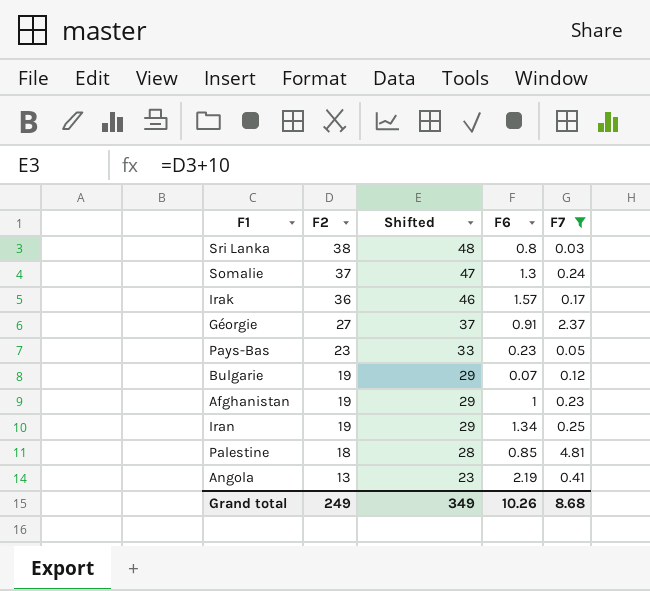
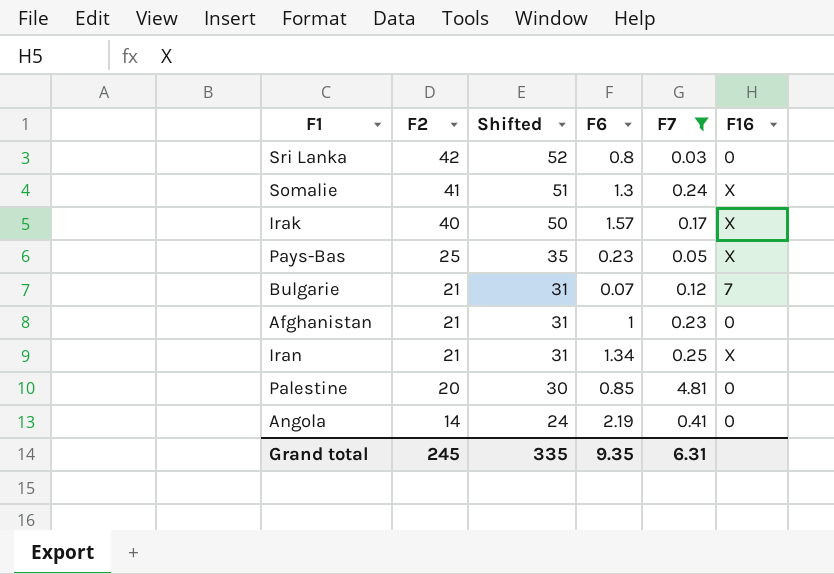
column F16 | position: none -> 6
row Géorgie: 27 | 37 | 0.91 | 2.37 -> none
Sri Lanka | F2: 38 -> 42
Sri Lanka | Shifted: 48 -> 52
Somalie | F2: 37 -> 41
Somalie | Shifted: 47 -> 51
Irak | F2: 36 -> 40
Irak | Shifted: 46 -> 50
Pays-Bas | F2: 23 -> 25
Pays-Bas | Shifted: 33 -> 35
Bulgarie | F2: 19 -> 21
Bulgarie | Shifted: 29 -> 31
Afghanistan | F2: 19 -> 21
Afghanistan | Shifted: 29 -> 31
Iran | F2: 19 -> 21
Iran | Shifted: 29 -> 31
Palestine | F2: 18 -> 20
Palestine | Shifted: 28 -> 30
Angola | F2: 13 -> 14
Angola | Shifted: 23 -> 24
Grand total | F2: 249 -> 245
Grand total | Shifted: 349 -> 335
Grand total | F6: 10.26 -> 9.35
Grand total | F7: 8.68 -> 6.31

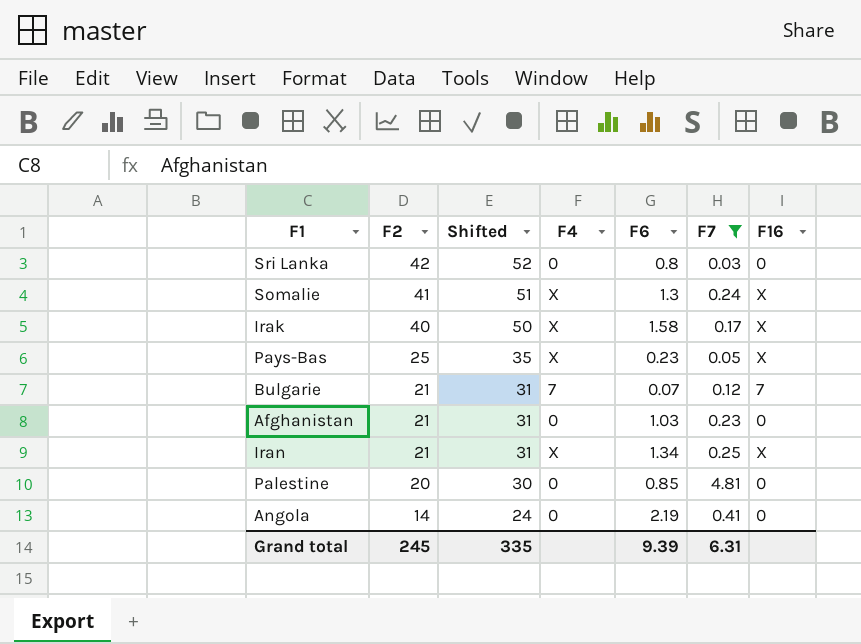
column F4 | position: none -> 4
Irak | F6: 1.57 -> 1.58
Afghanistan | F6: 1 -> 1.03
Grand total | F6: 9.35 -> 9.39

